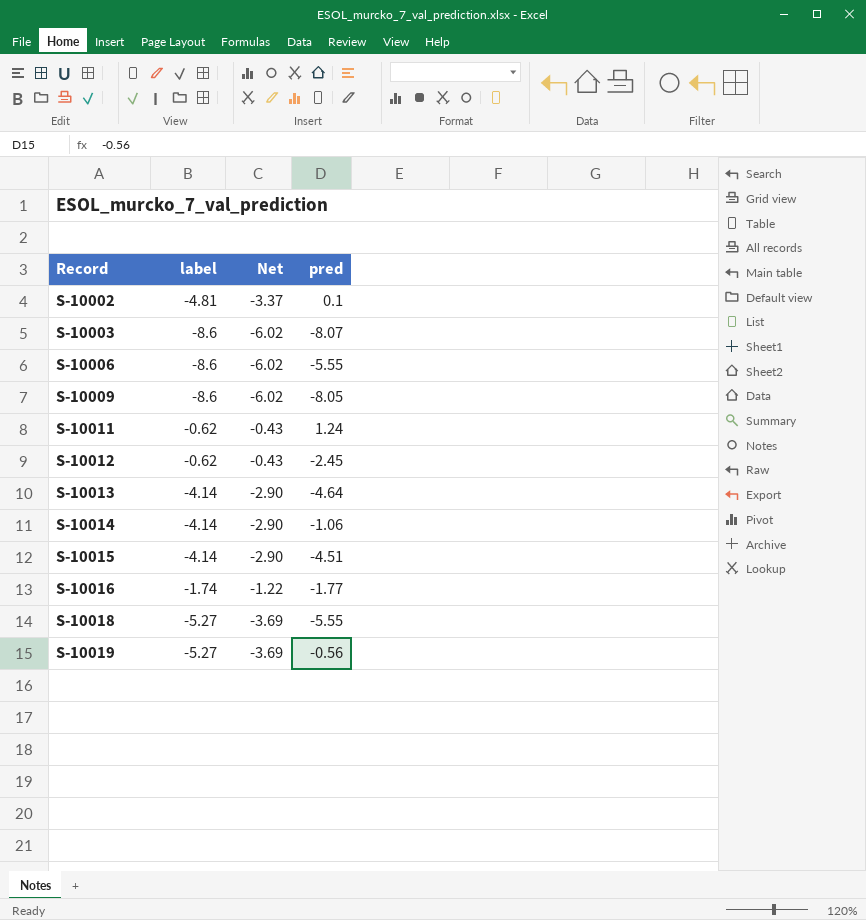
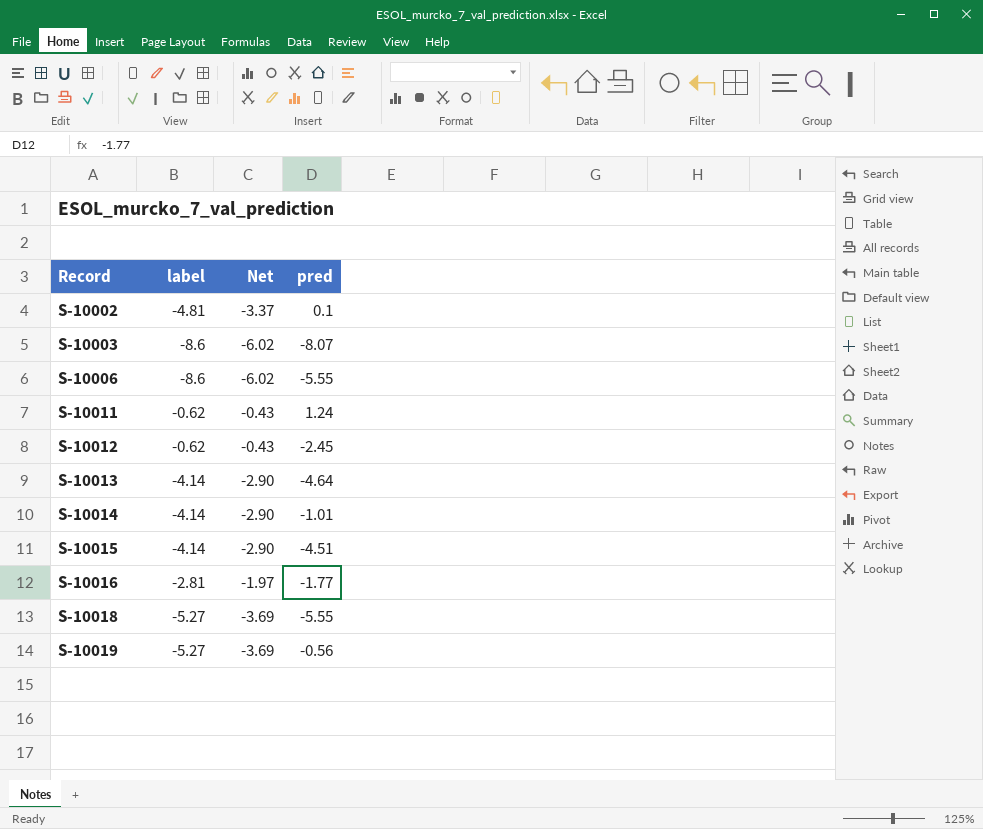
row S-10009: -8.6 | -6.02 | -8.05 -> none
S-10014 | pred: -1.06 -> -1.01
S-10016 | label: -1.74 -> -2.81
S-10016 | Net: -1.22 -> -1.97

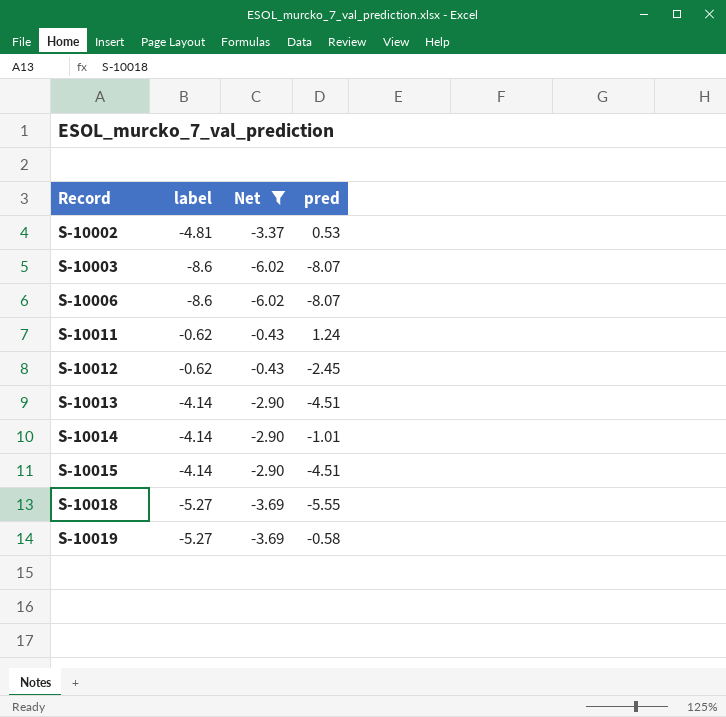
filter: none -> Net != -1.97
S-10002 | pred: 0.1 -> 0.53
S-10006 | pred: -5.55 -> -8.07
S-10013 | pred: -4.64 -> -4.51
S-10019 | pred: -0.56 -> -0.58

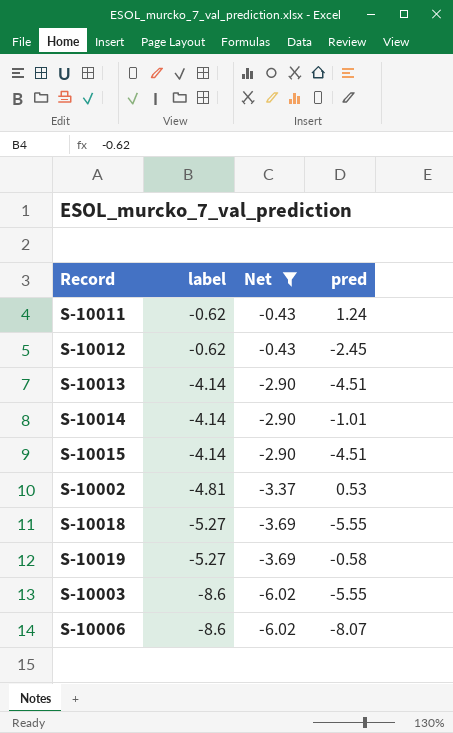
row order: Record ascending -> label descending
S-10003 | pred: -8.07 -> -5.55

